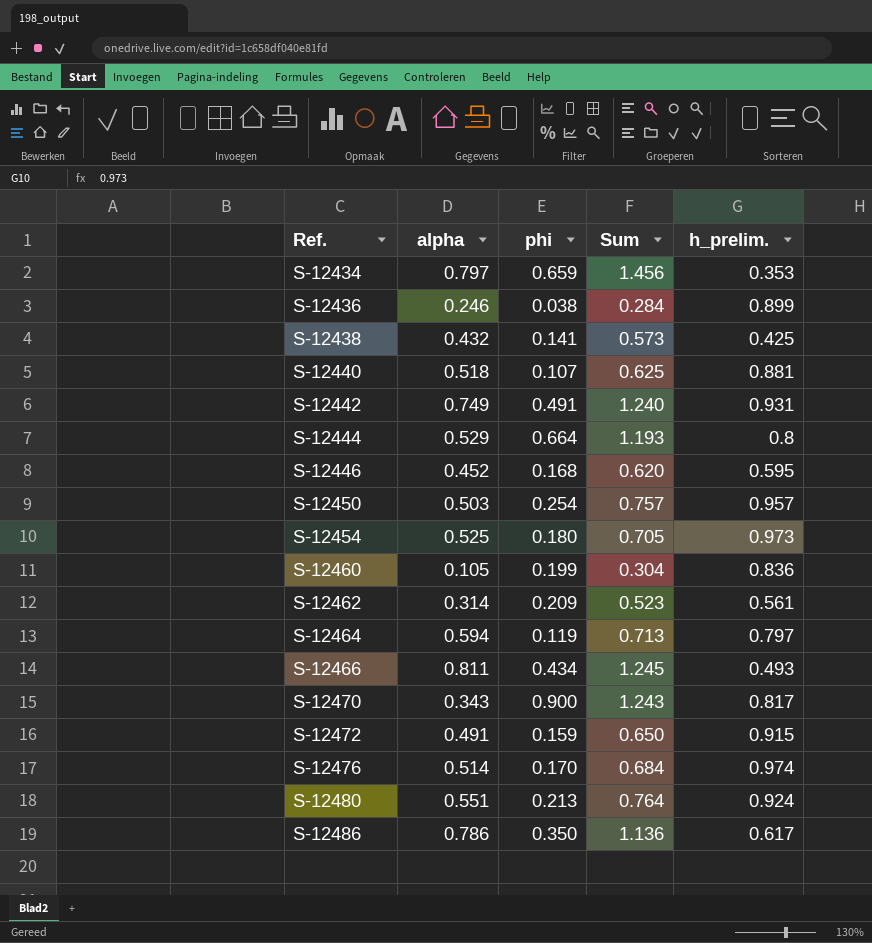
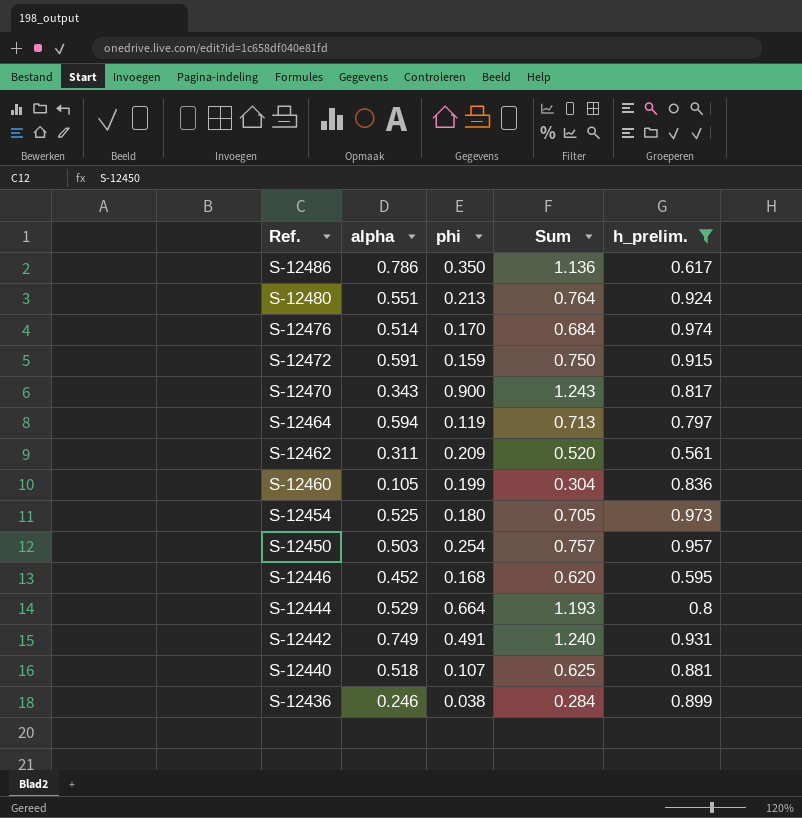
filter: none -> h_prelim. >= 0.561
row order: Ref. ascending -> Ref. descending
S-12472 | alpha: 0.491 -> 0.591
S-12472 | Sum: 0.650 -> 0.750
S-12462 | alpha: 0.314 -> 0.311
S-12462 | Sum: 0.523 -> 0.520

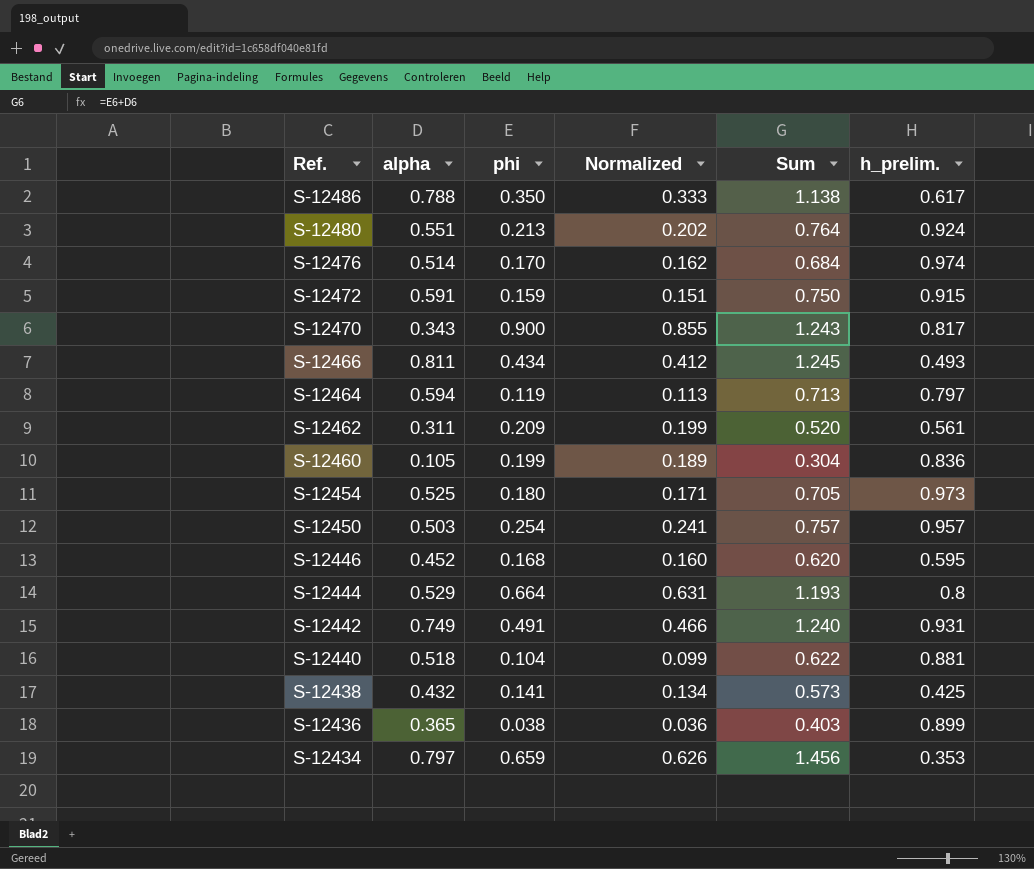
filter: h_prelim. >= 0.561 -> none
column Normalized | formula: none -> [phi] * 0.95
S-12486 | alpha: 0.786 -> 0.788
S-12486 | Sum: 1.136 -> 1.138
S-12440 | phi: 0.107 -> 0.104
S-12440 | Sum: 0.625 -> 0.622
S-12436 | alpha: 0.246 -> 0.365
S-12436 | Sum: 0.284 -> 0.403

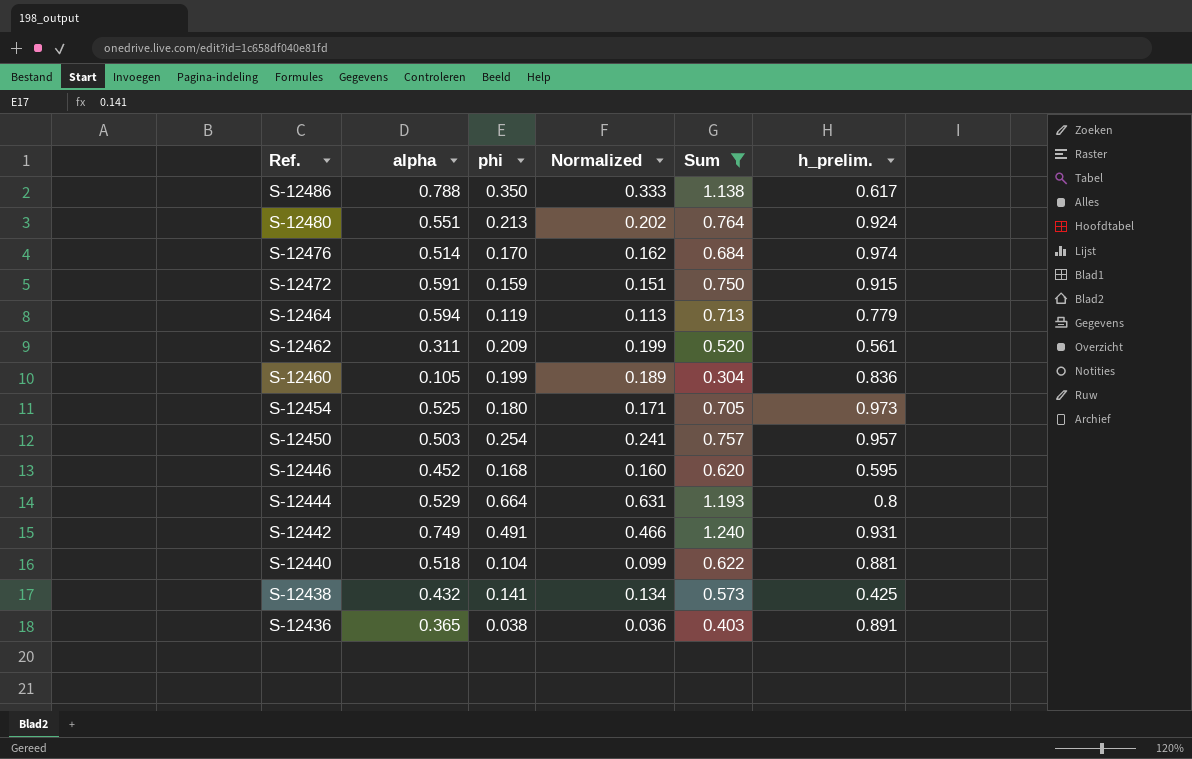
filter: none -> Sum <= 1.240
S-12464 | h_prelim.: 0.797 -> 0.779
S-12436 | h_prelim.: 0.899 -> 0.891

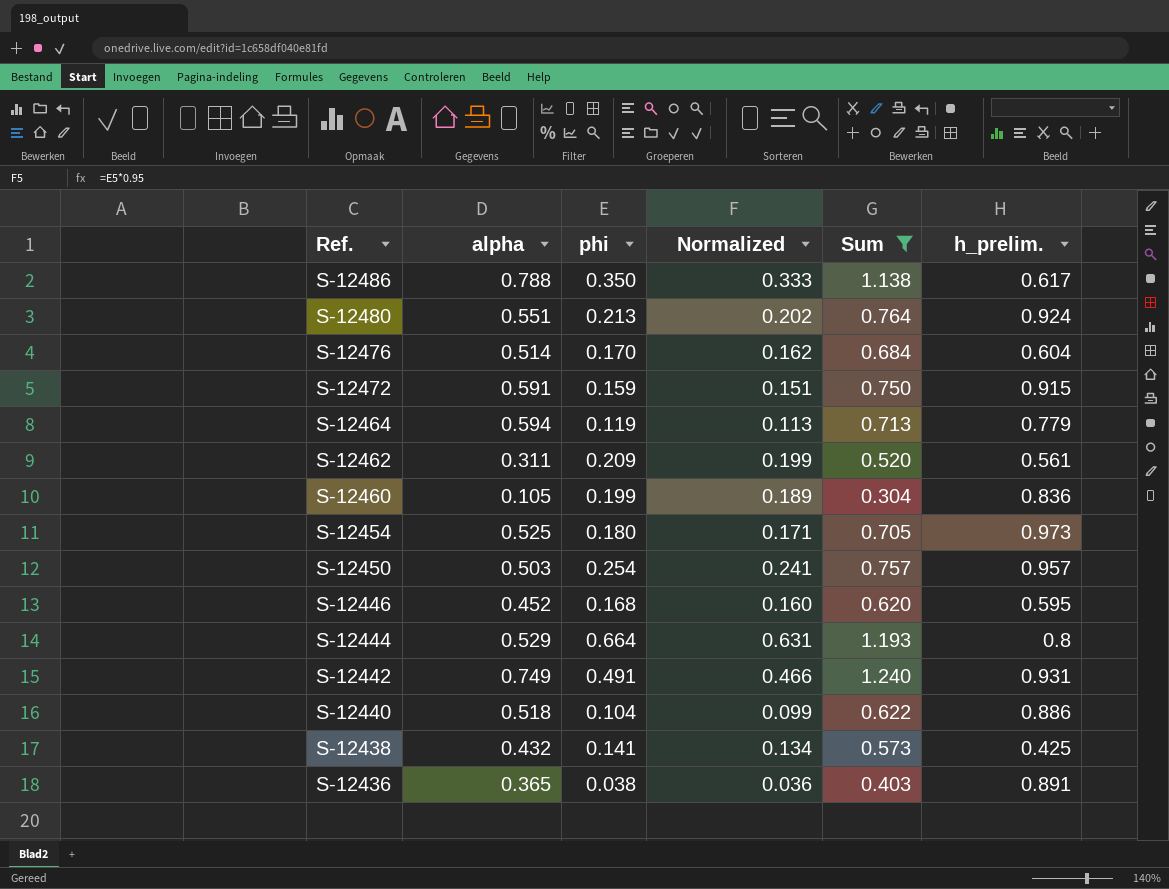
S-12476 | h_prelim.: 0.974 -> 0.604
S-12440 | h_prelim.: 0.881 -> 0.886

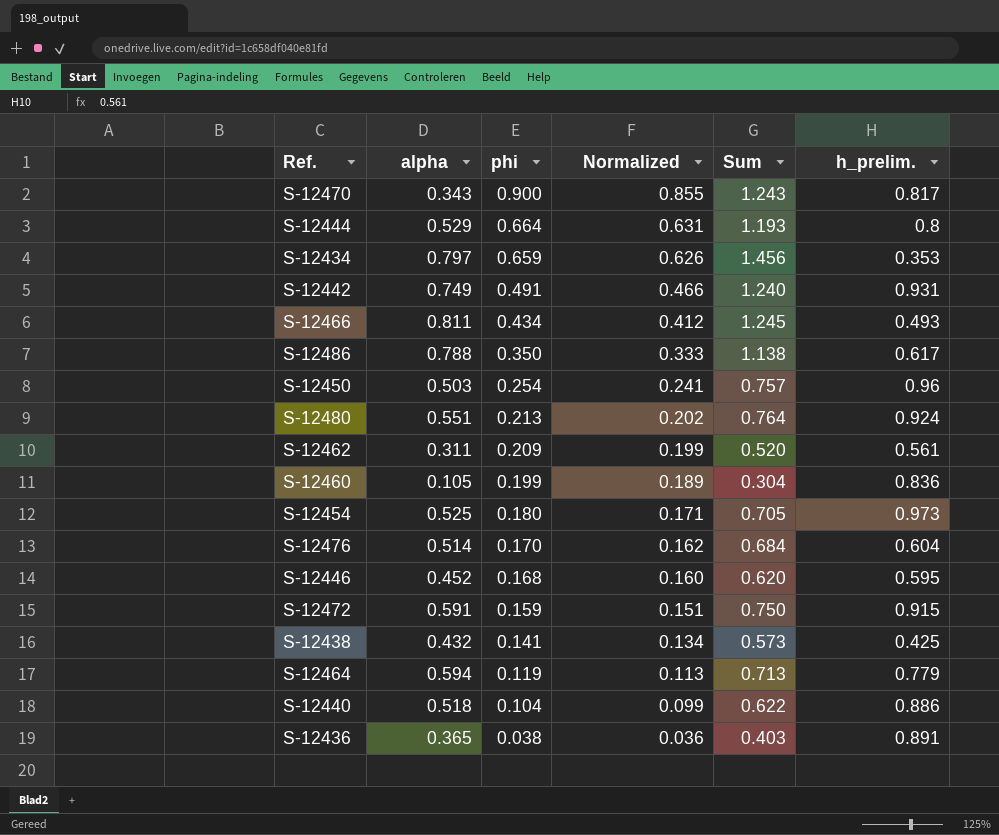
filter: Sum <= 1.240 -> none
row order: Ref. descending -> phi descending
S-12450 | h_prelim.: 0.957 -> 0.96

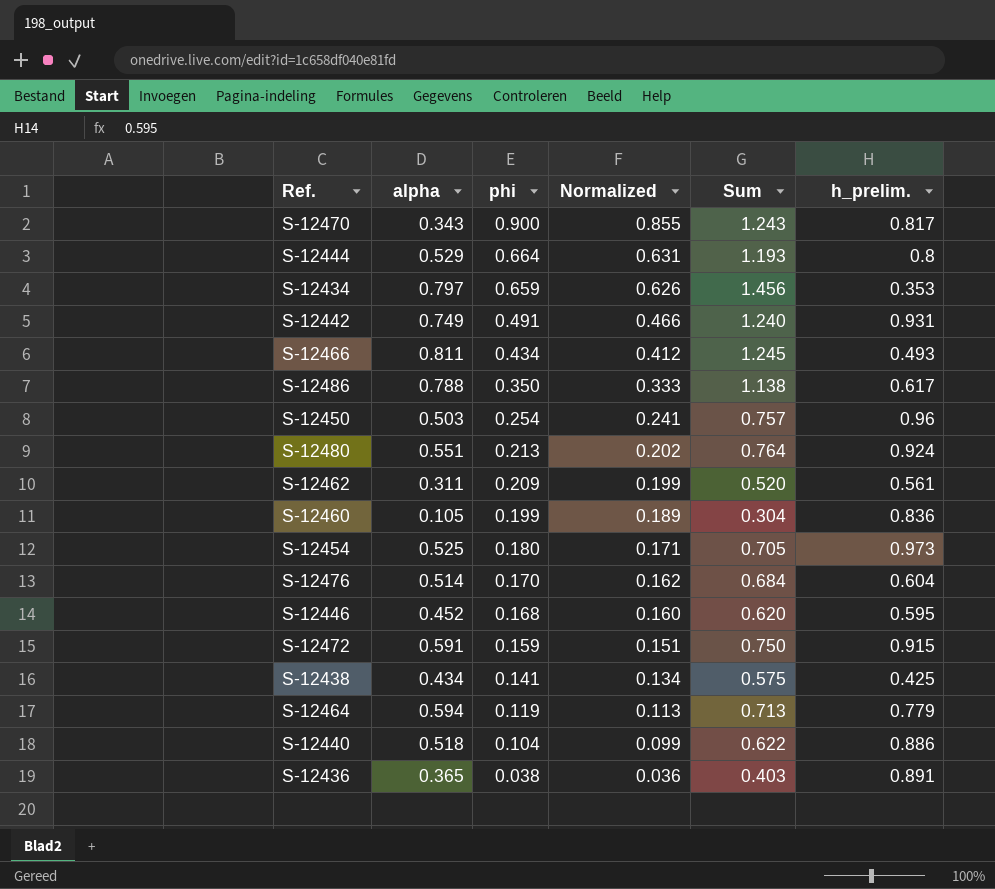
S-12438 | alpha: 0.432 -> 0.434
S-12438 | Sum: 0.573 -> 0.575

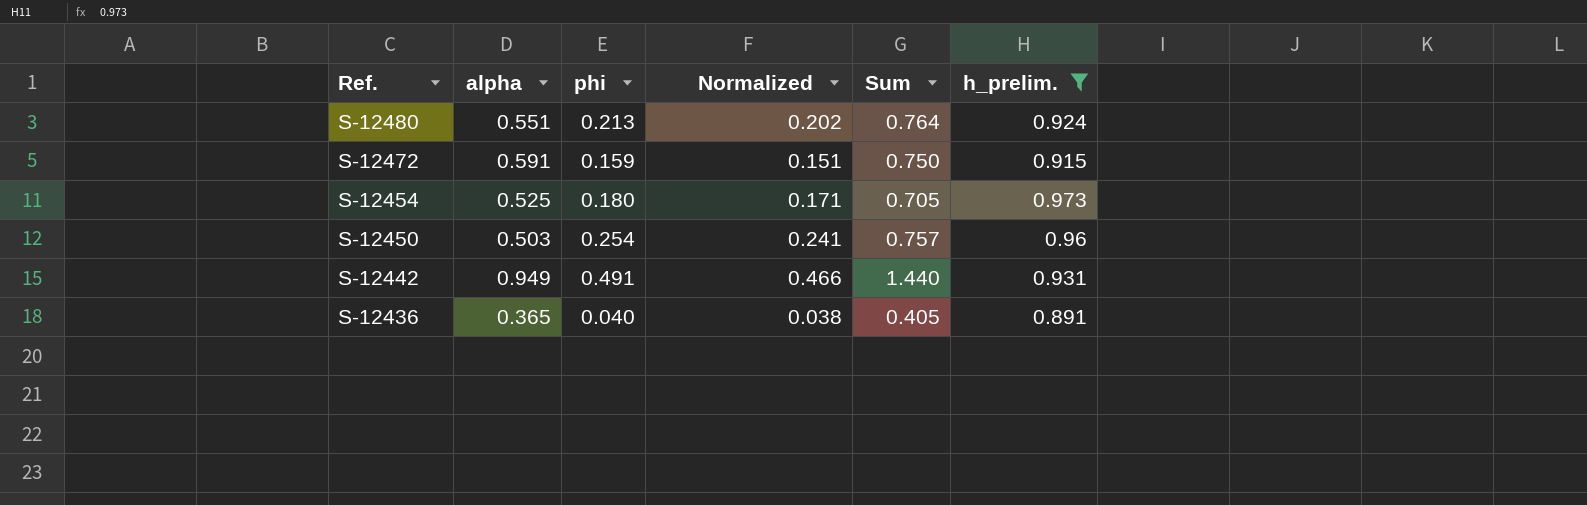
filter: none -> h_prelim. >= 0.891
row order: phi descending -> Ref. descending
S-12442 | alpha: 0.749 -> 0.949
S-12442 | Sum: 1.240 -> 1.440
S-12436 | phi: 0.038 -> 0.040
S-12436 | Normalized: 0.036 -> 0.038
S-12436 | Sum: 0.403 -> 0.405

